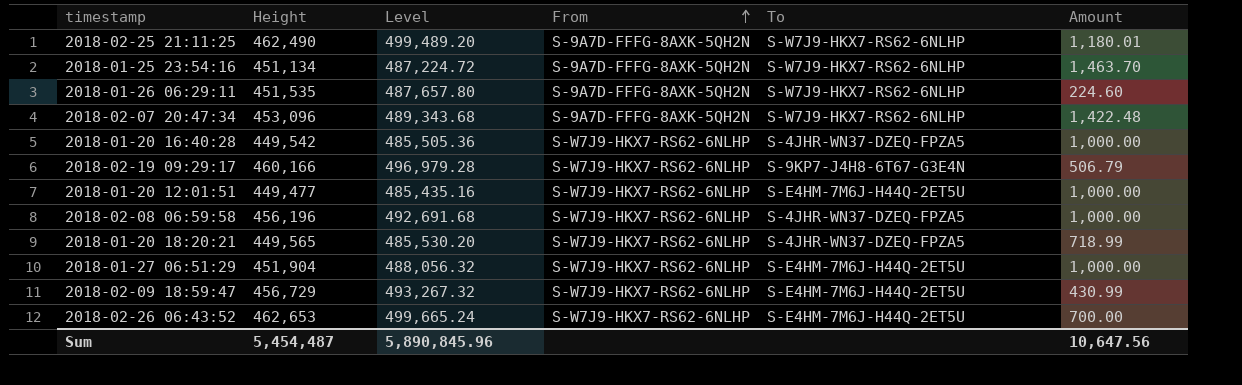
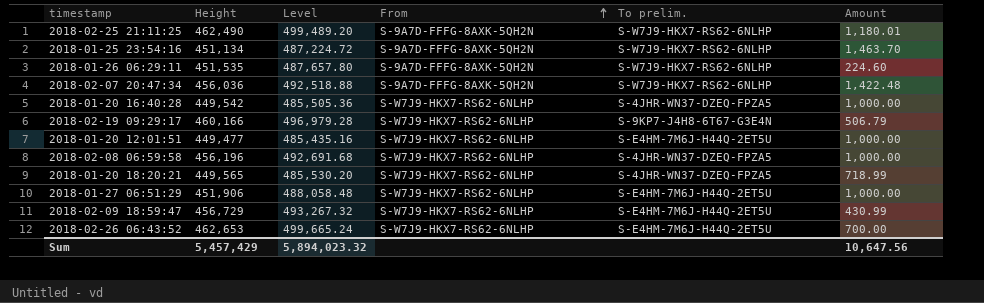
column name: To -> To prelim.
2018-02-07 20:47:34 | Height: 453,096 -> 456,036
2018-02-07 20:47:34 | Level: 489,343.68 -> 492,518.88
2018-01-27 06:51:29 | Height: 451,904 -> 451,906
2018-01-27 06:51:29 | Level: 488,056.32 -> 488,058.48
Sum | Height: 5,454,487 -> 5,457,429
Sum | Level: 5,890,845.96 -> 5,894,023.32

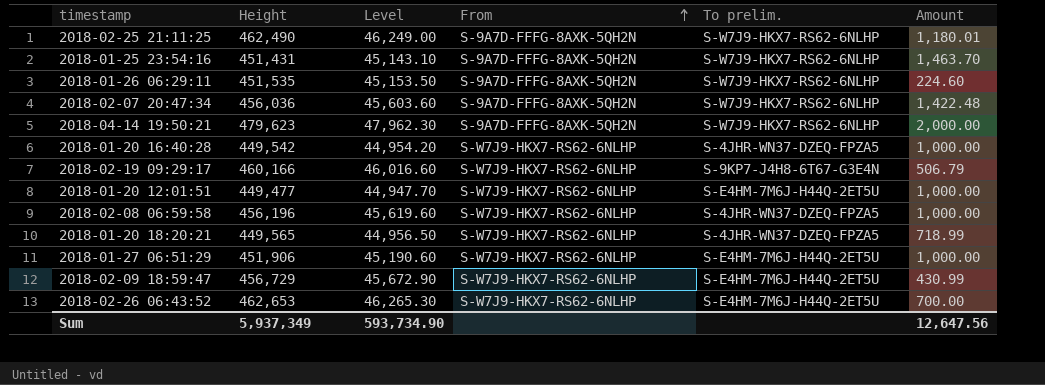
column Level | formula: [Height] * 1.08 -> [Height] * 0.1
2018-01-25 23:54:16 | Height: 451,134 -> 451,431
row 2018-04-14 19:50:21: none -> 479,623 | 47,962.30 | S-9A7D-FFFG-8AXK-5QH2N | S-W7J9-HKX7-RS62-6NLHP | 2,000.00
Sum | Height: 5,457,429 -> 5,937,349
Sum | Level: 5,894,023.32 -> 593,734.90
Sum | Amount: 10,647.56 -> 12,647.56

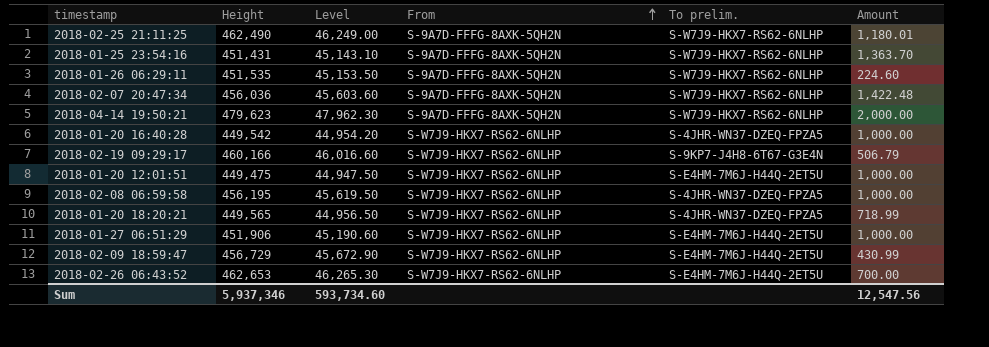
2018-01-25 23:54:16 | Amount: 1,463.70 -> 1,363.70
2018-01-20 12:01:51 | Height: 449,477 -> 449,475
2018-01-20 12:01:51 | Level: 44,947.70 -> 44,947.50
2018-02-08 06:59:58 | Height: 456,196 -> 456,195
2018-02-08 06:59:58 | Level: 45,619.60 -> 45,619.50
Sum | Height: 5,937,349 -> 5,937,346
Sum | Level: 593,734.90 -> 593,734.60
Sum | Amount: 12,647.56 -> 12,547.56

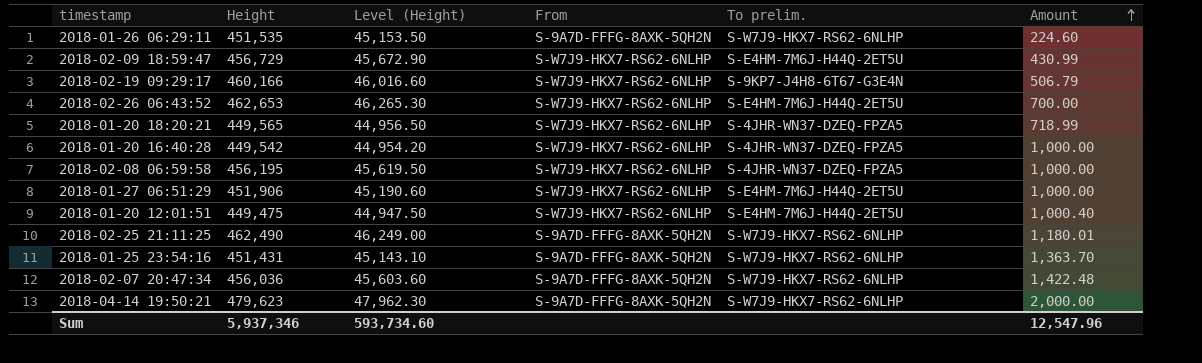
row order: From ascending -> Amount ascending
column name: Level -> Level (Height)
2018-01-20 12:01:51 | Amount: 1,000.00 -> 1,000.40
Sum | Amount: 12,547.56 -> 12,547.96

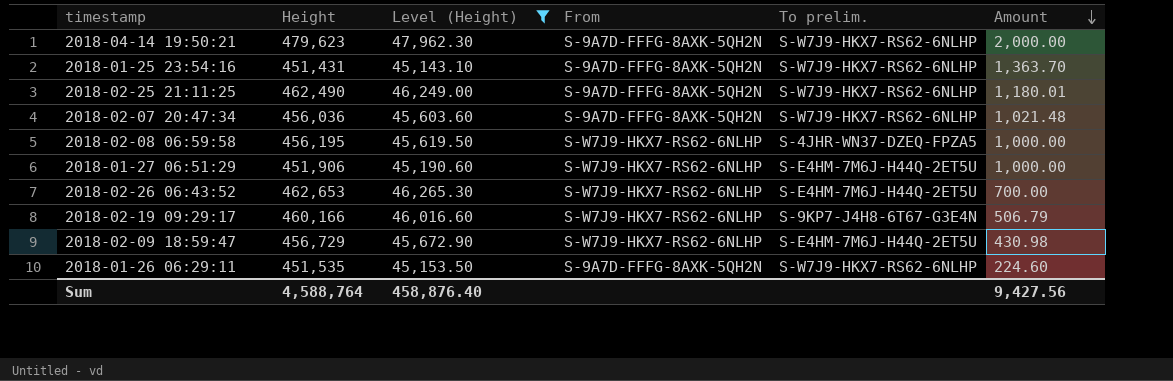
filter: none -> Level (Height) >= 45,143.10
row order: Amount ascending -> Amount descending
2018-02-07 20:47:34 | Amount: 1,422.48 -> 1,021.48
2018-02-09 18:59:47 | Amount: 430.99 -> 430.98
Sum | Height: 5,937,346 -> 4,588,764
Sum | Level (Height): 593,734.60 -> 458,876.40
Sum | Amount: 12,547.96 -> 9,427.56

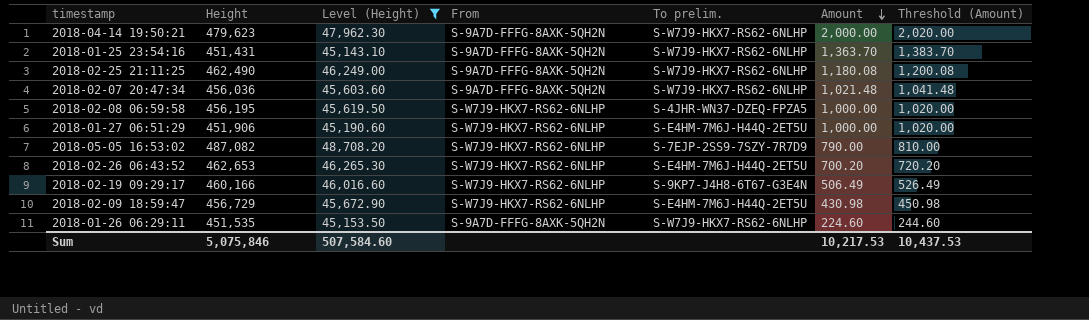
column Threshold (Amount) | formula: none -> [Amount] + 20
2018-02-25 21:11:25 | Amount: 1,180.01 -> 1,180.08
row 2018-05-05 16:53:02: none -> 487,082 | 48,708.20 | S-W7J9-HKX7-RS62-6NLHP | S-7EJP-2SS9-7SZY-7R7D9 | 790.00 | 810.00
2018-02-26 06:43:52 | Amount: 700.00 -> 700.20
2018-02-19 09:29:17 | Amount: 506.79 -> 506.49
Sum | Height: 4,588,764 -> 5,075,846
Sum | Level (Height): 458,876.40 -> 507,584.60
Sum | Amount: 9,427.56 -> 10,217.53

